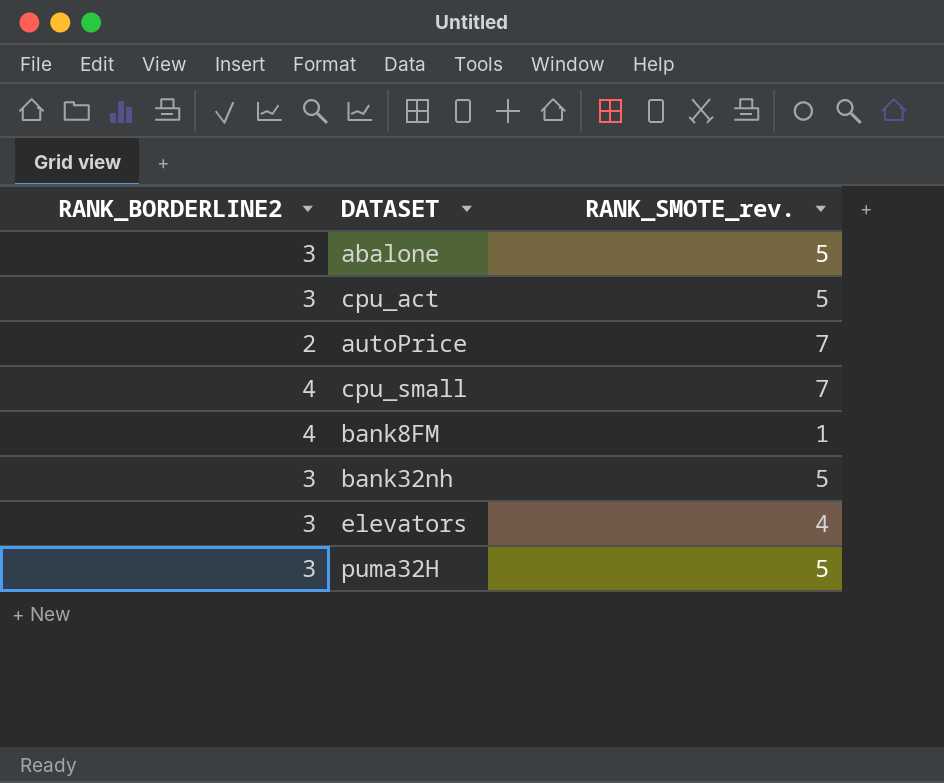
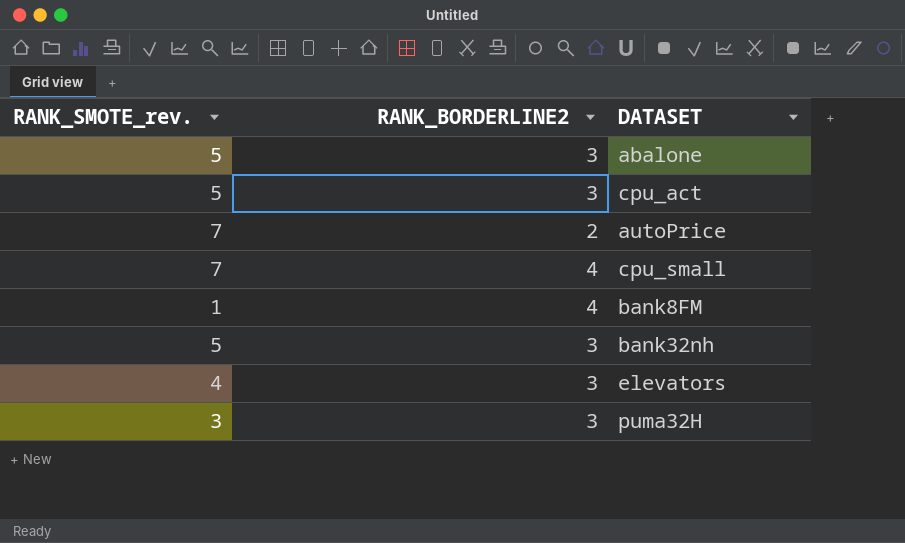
column RANK_SMOTE_rev. | position: 3 -> 1
puma32H | RANK_SMOTE_rev.: 5 -> 3

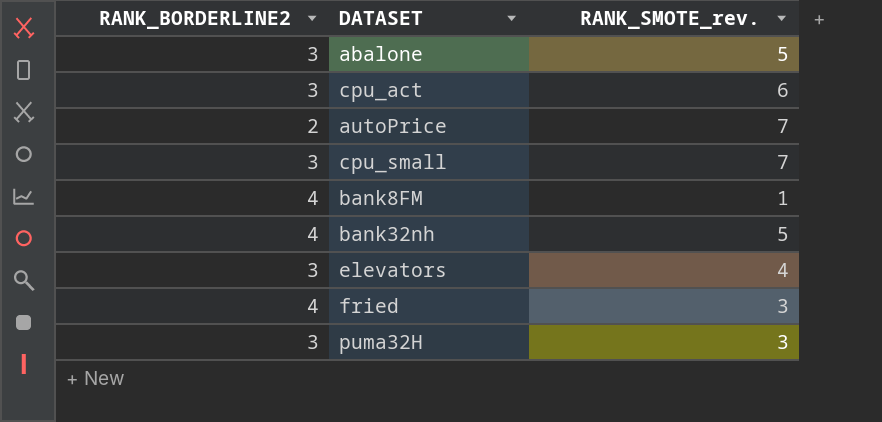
column RANK_SMOTE_rev. | position: 1 -> 3
cpu_act | RANK_SMOTE_rev.: 5 -> 6
cpu_small | RANK_BORDERLINE2: 4 -> 3
bank32nh | RANK_BORDERLINE2: 3 -> 4
row fried: none -> 4 | 3

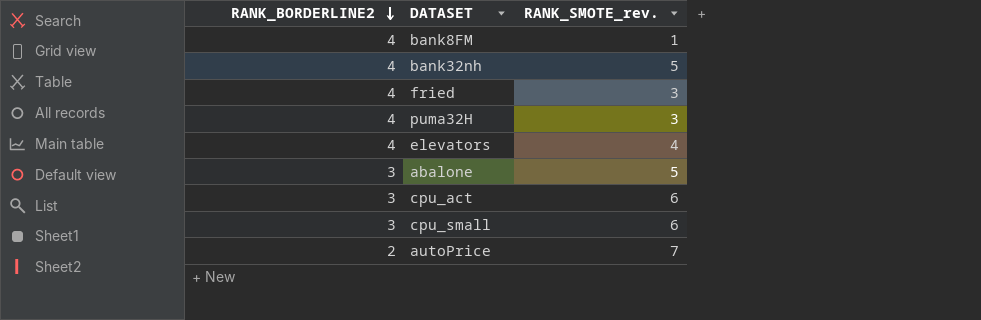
row order: none -> RANK_BORDERLINE2 descending
puma32H | RANK_BORDERLINE2: 3 -> 4
elevators | RANK_BORDERLINE2: 3 -> 4
cpu_small | RANK_SMOTE_rev.: 7 -> 6

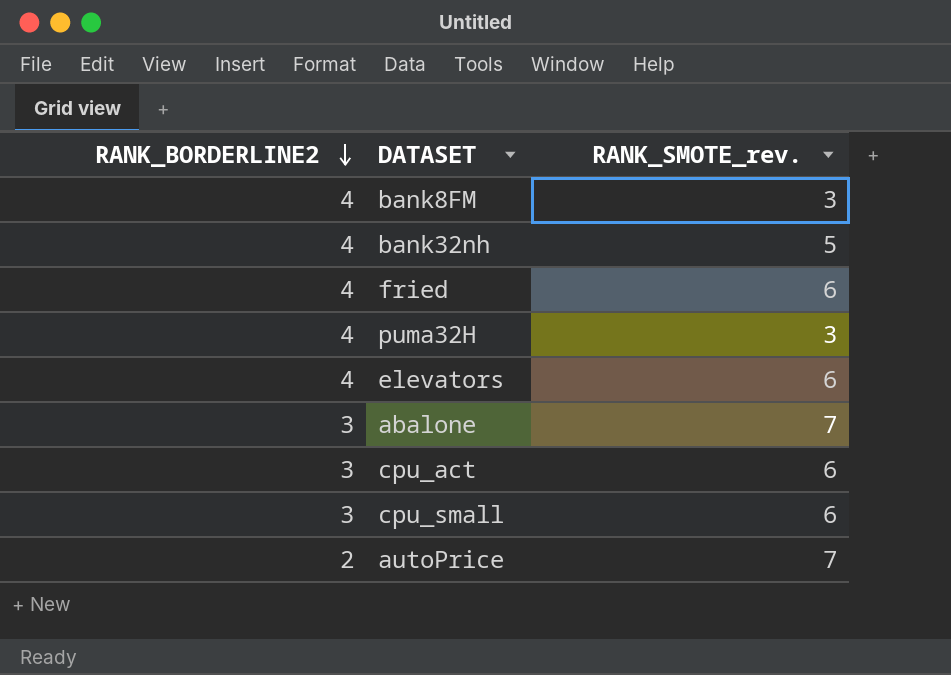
bank8FM | RANK_SMOTE_rev.: 1 -> 3
fried | RANK_SMOTE_rev.: 3 -> 6
elevators | RANK_SMOTE_rev.: 4 -> 6
abalone | RANK_SMOTE_rev.: 5 -> 7

